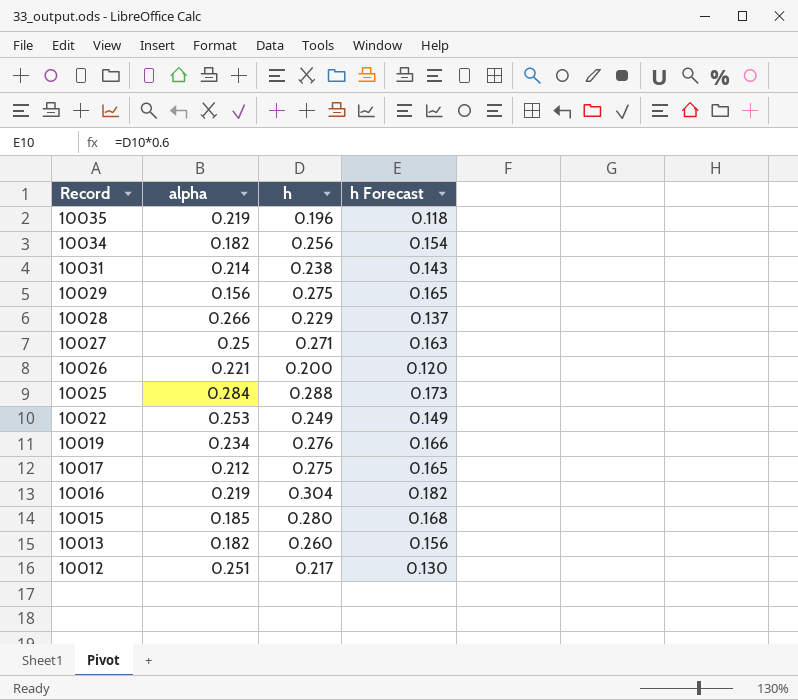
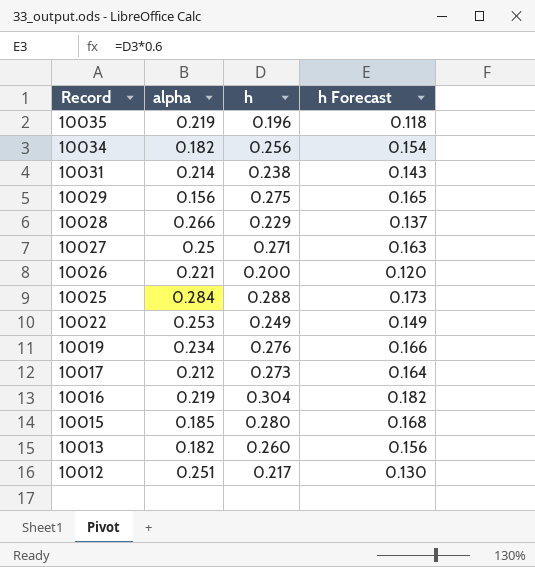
10017 | h: 0.275 -> 0.273
10017 | h Forecast: 0.165 -> 0.164

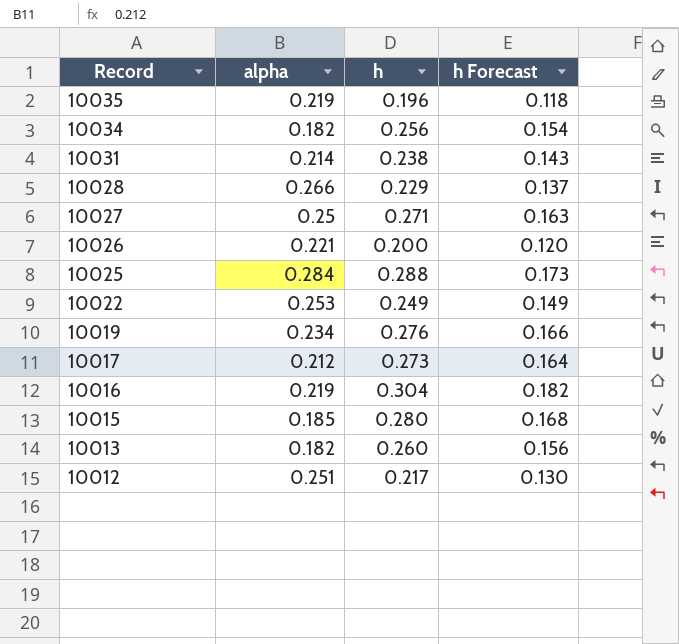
row 10029: 0.156 | 0.275 | 0.165 -> none

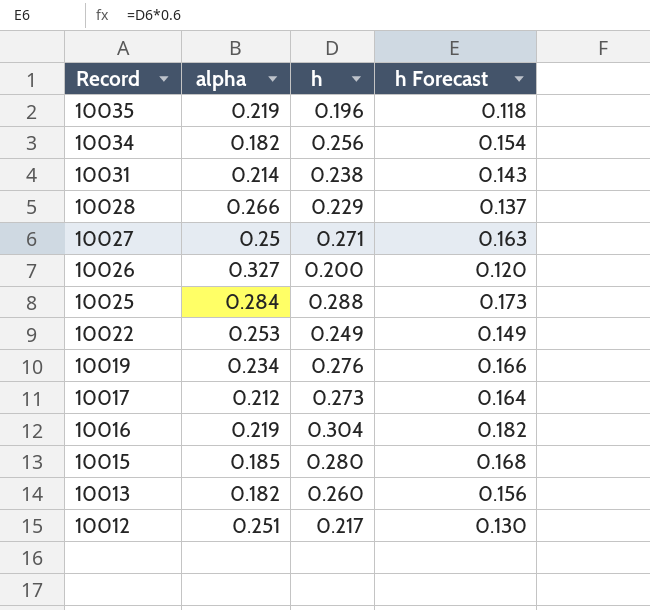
10026 | alpha: 0.221 -> 0.327

